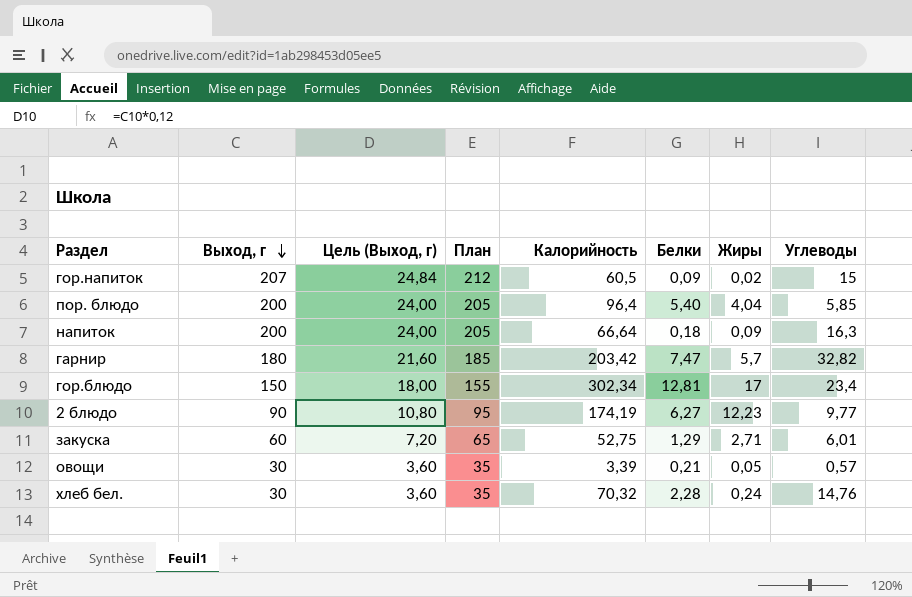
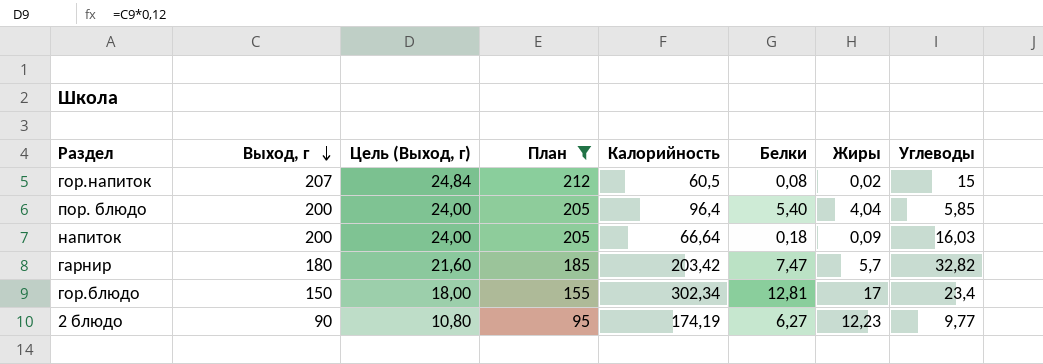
filter: none -> План >= 95
гор.напиток | Белки: 0,09 -> 0,08
напиток | Углеводы: 16,3 -> 16,03

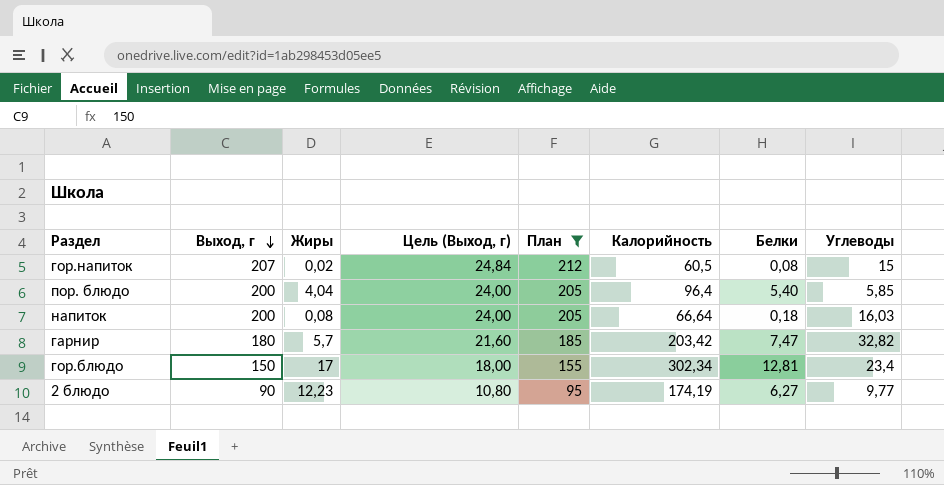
column Жиры | position: 7 -> 3
напиток | Жиры: 0,09 -> 0,08

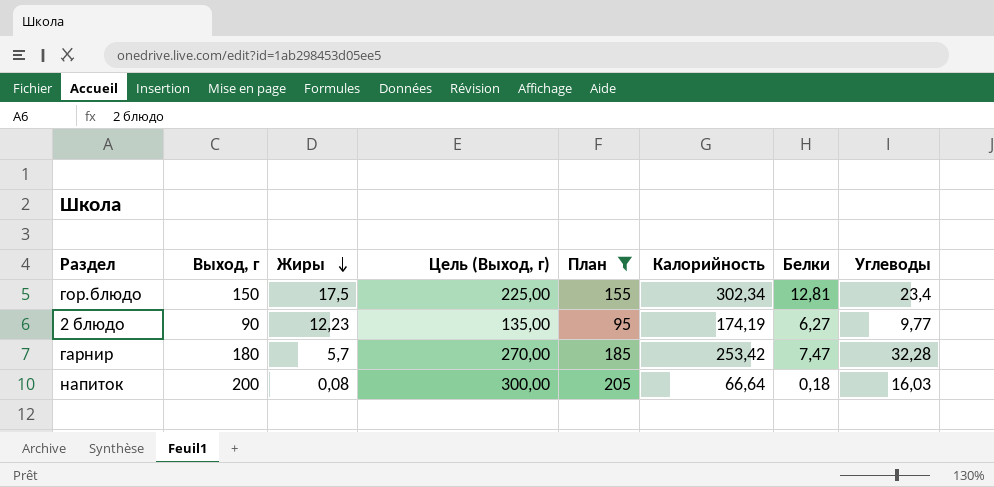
row order: Выход, г descending -> Жиры descending
column Цель (Выход, г) | formula: [Выход, г] * 0,12 -> [Выход, г] * 1,5
row гор.напиток: 207 | 0,02 | 24,84 | 212 | 60,5 | 0,08 | 15 -> none
row пор. блюдо: 200 | 4,04 | 24,00 | 205 | 96,4 | 5,40 | 5,85 -> none
гор.блюдо | Жиры: 17 -> 17,5
гарнир | Калорийность: 203,42 -> 253,42
гарнир | Углеводы: 32,82 -> 32,28

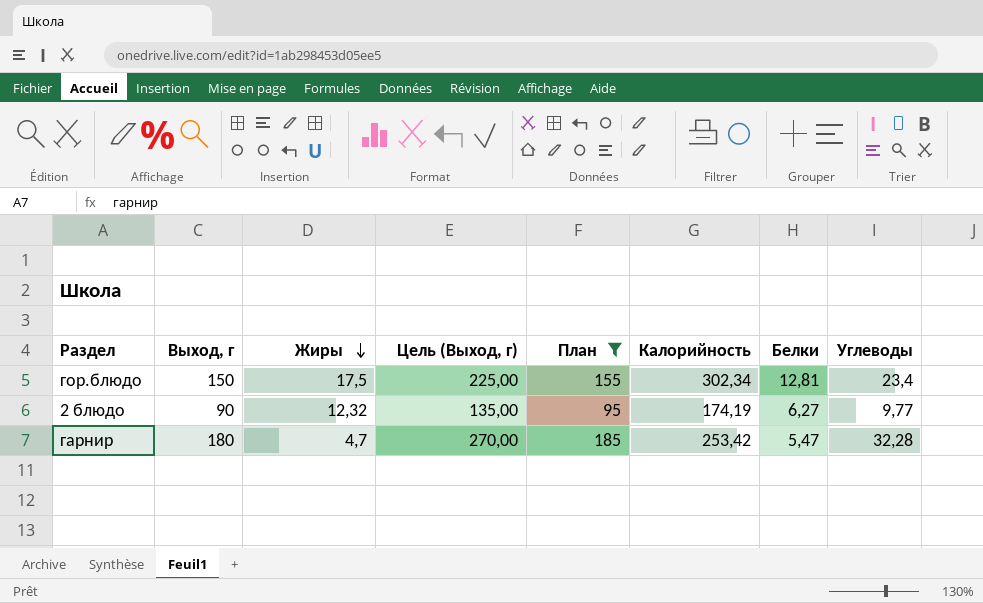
row напиток: 200 | 0,08 | 300,00 | 205 | 66,64 | 0,18 | 16,03 -> none
2 блюдо | Жиры: 12,23 -> 12,32
гарнир | Жиры: 5,7 -> 4,7
гарнир | Белки: 7,47 -> 5,47

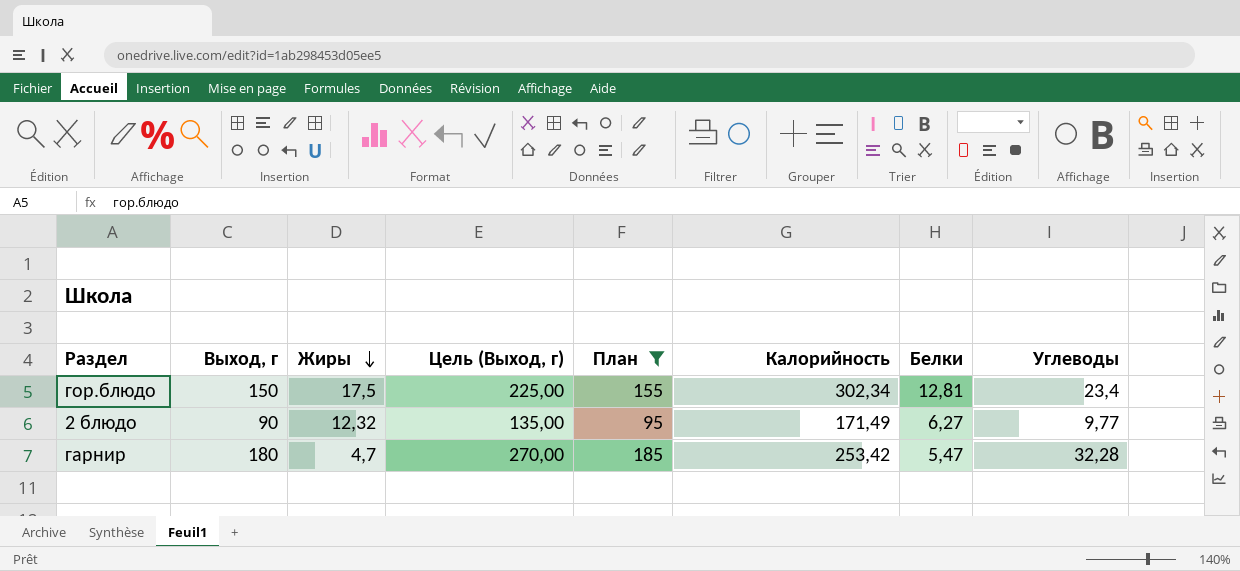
2 блюдо | Калорийность: 174,19 -> 171,49

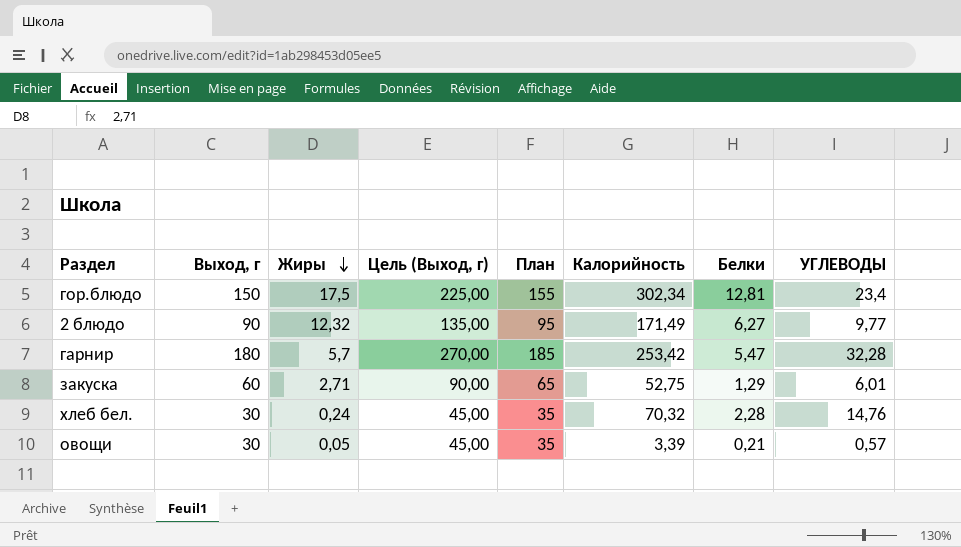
filter: План >= 95 -> none
column name: Углеводы -> УГЛЕВОДЫ
гарнир | Жиры: 4,7 -> 5,7

